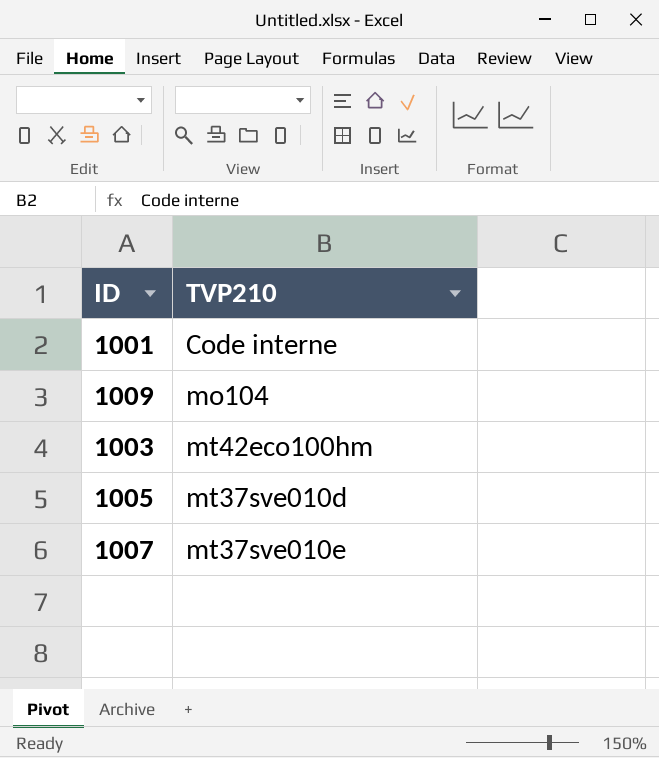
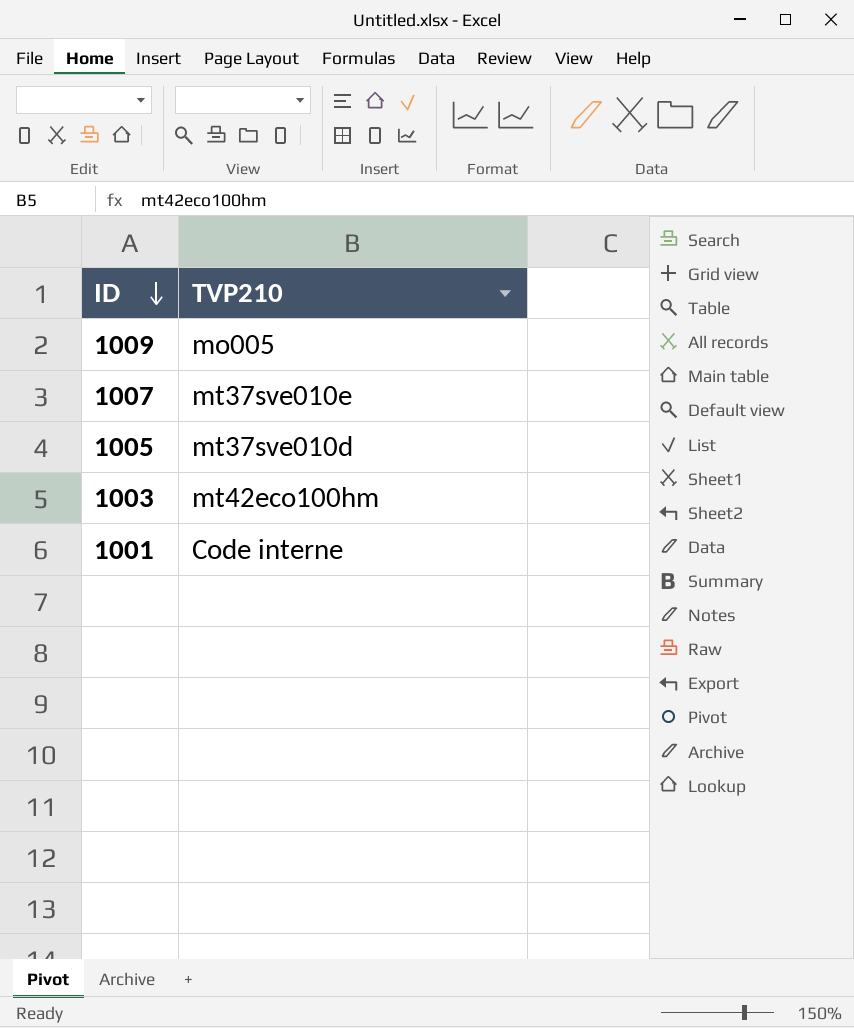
row order: none -> ID descending
1009 | TVP210: mo104 -> mo005

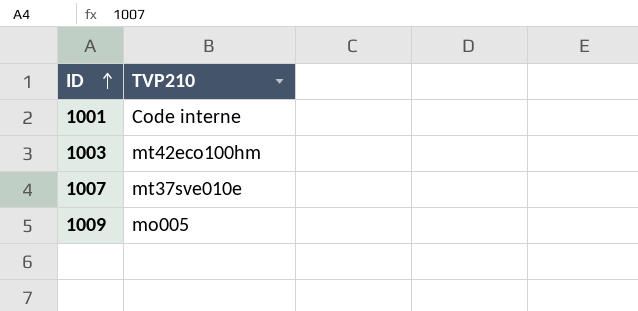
row order: ID descending -> ID ascending
row 1005: mt37sve010d -> none

